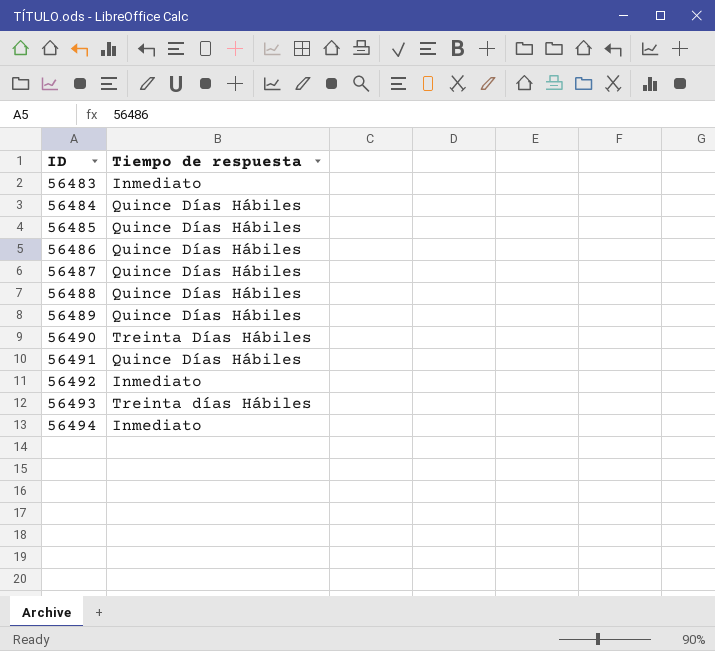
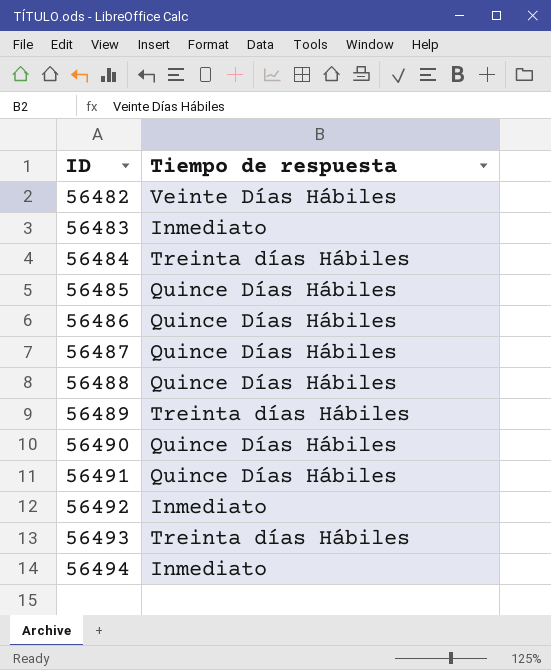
row 56482: none -> Veinte Días Hábiles
56484 | Tiempo de respuesta: Quince Días Hábiles -> Treinta días Hábiles
56489 | Tiempo de respuesta: Quince Días Hábiles -> Treinta días Hábiles
56490 | Tiempo de respuesta: Treinta Días Hábiles -> Quince Días Hábiles

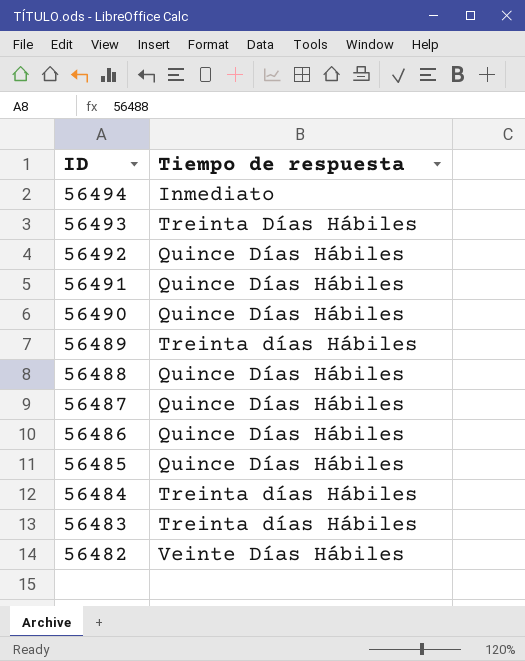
row order: ID ascending -> ID descending
56493 | Tiempo de respuesta: Treinta días Hábiles -> Treinta Días Hábiles
56492 | Tiempo de respuesta: Inmediato -> Quince Días Hábiles
56483 | Tiempo de respuesta: Inmediato -> Treinta días Hábiles

